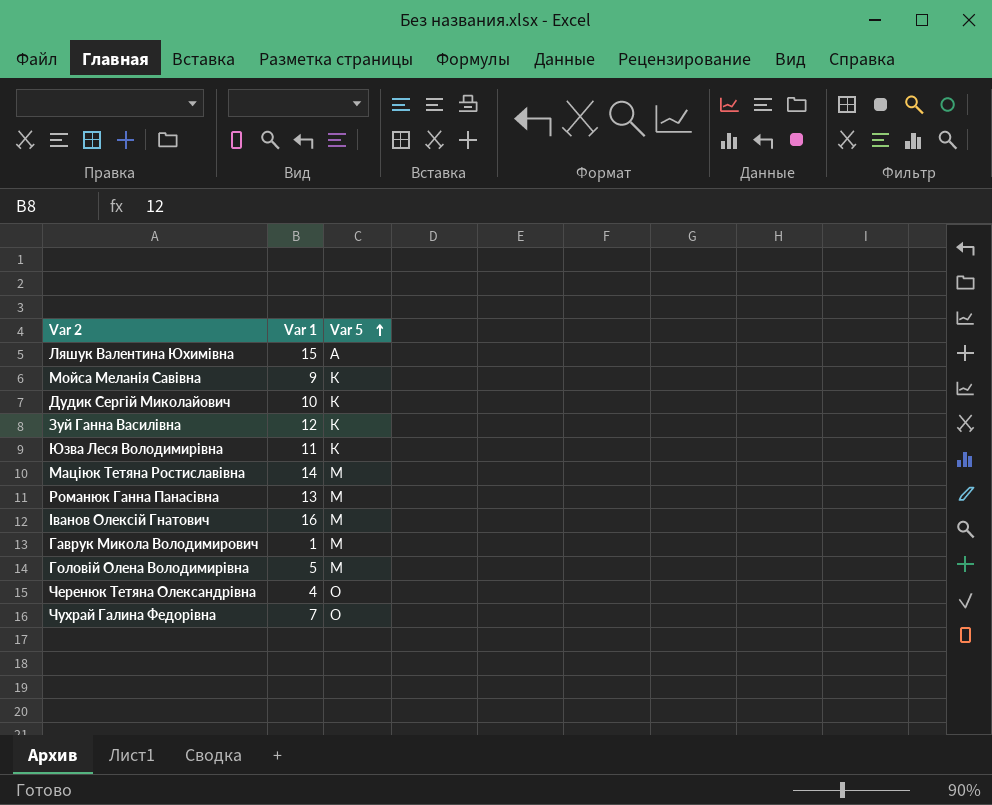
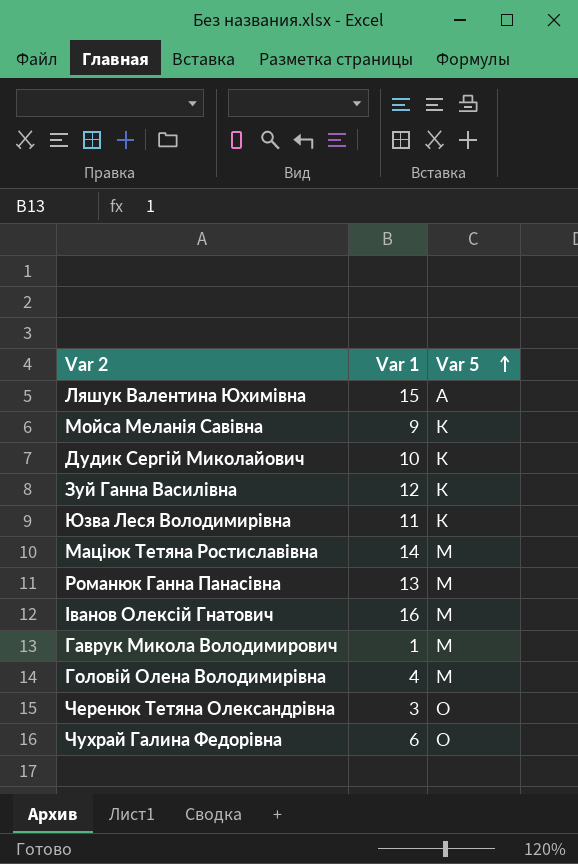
Головій Олена Володимирівна | Var 1: 5 -> 4
Черенюк Тетяна Олександрівна | Var 1: 4 -> 3
Чухрай Галина Федорівна | Var 1: 7 -> 6

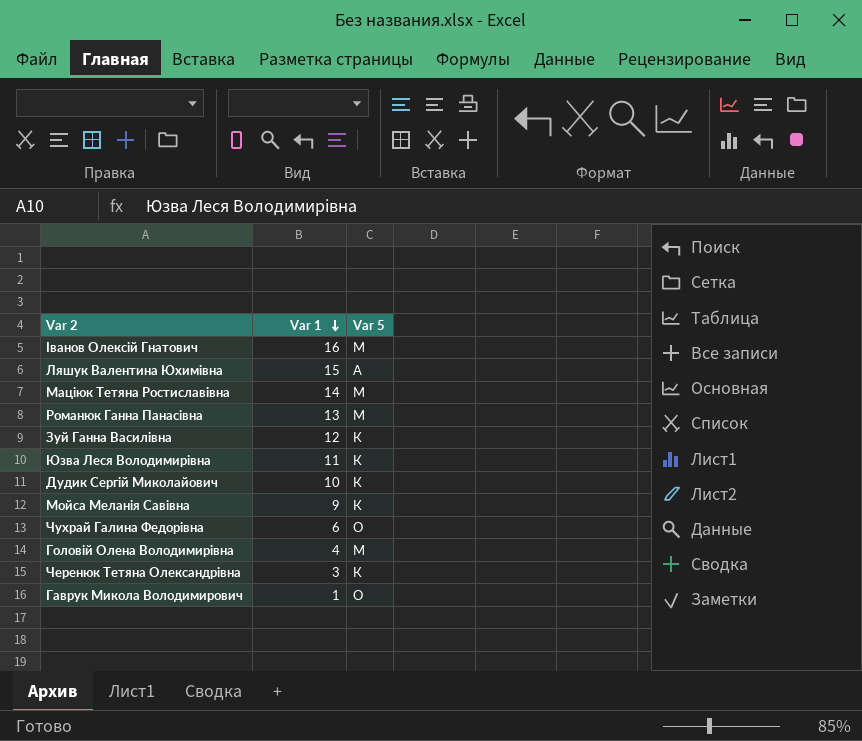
row order: Var 5 ascending -> Var 1 descending
Черенюк Тетяна Олександрівна | Var 5: О -> К
Гаврук Микола Володимирович | Var 5: М -> О

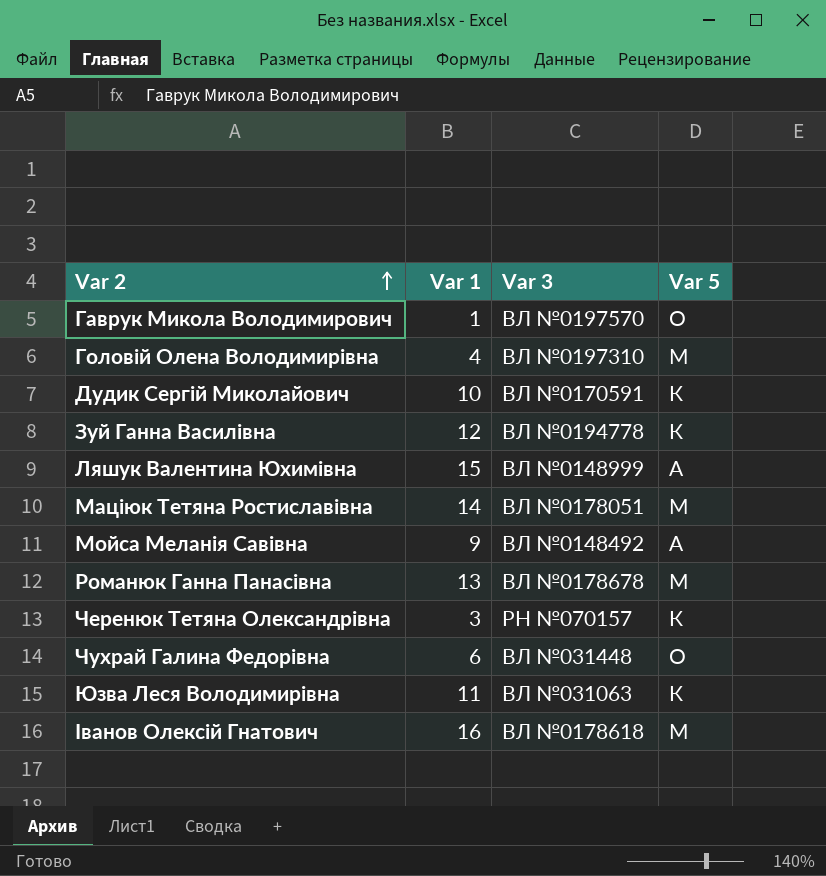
row order: Var 1 descending -> Var 2 ascending
column Var 3 | position: none -> 3
Мойса Меланія Савівна | Var 5: К -> А

